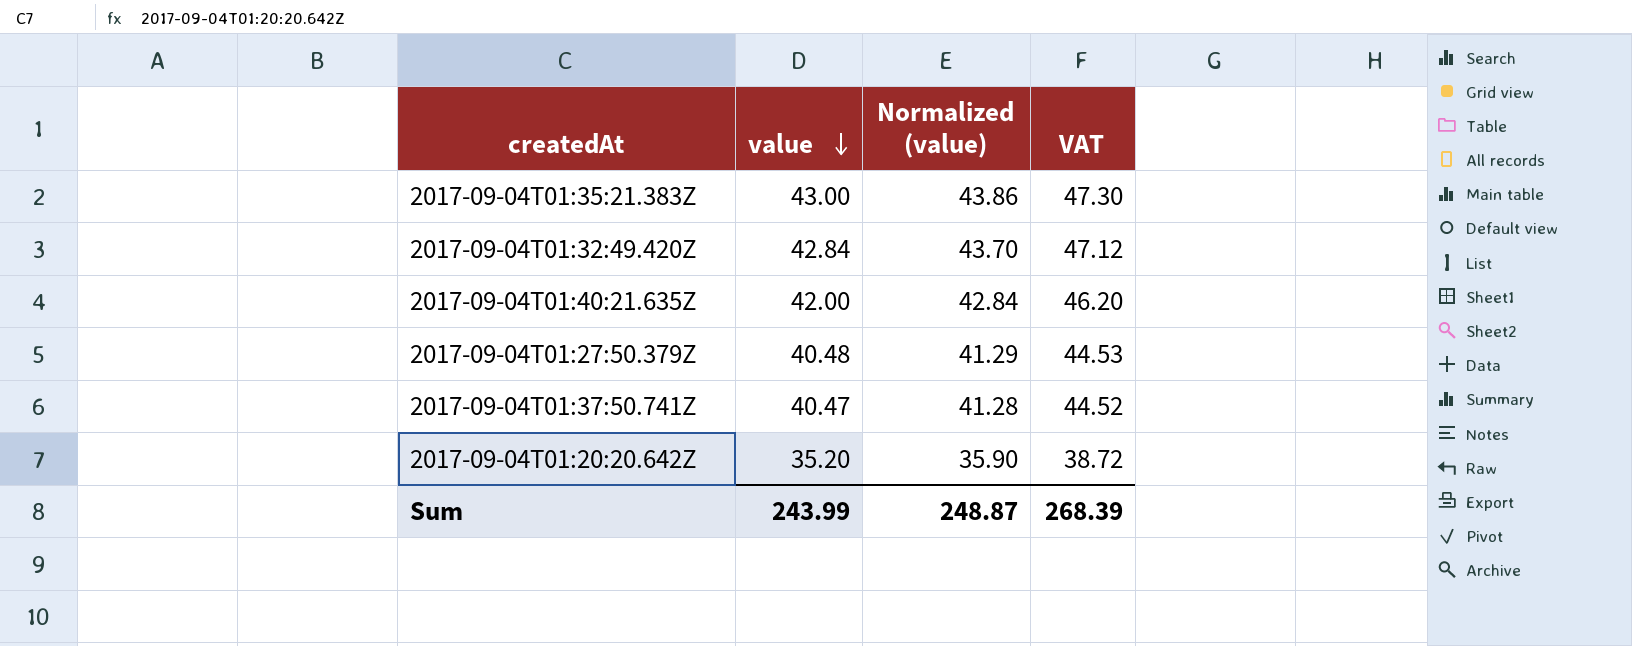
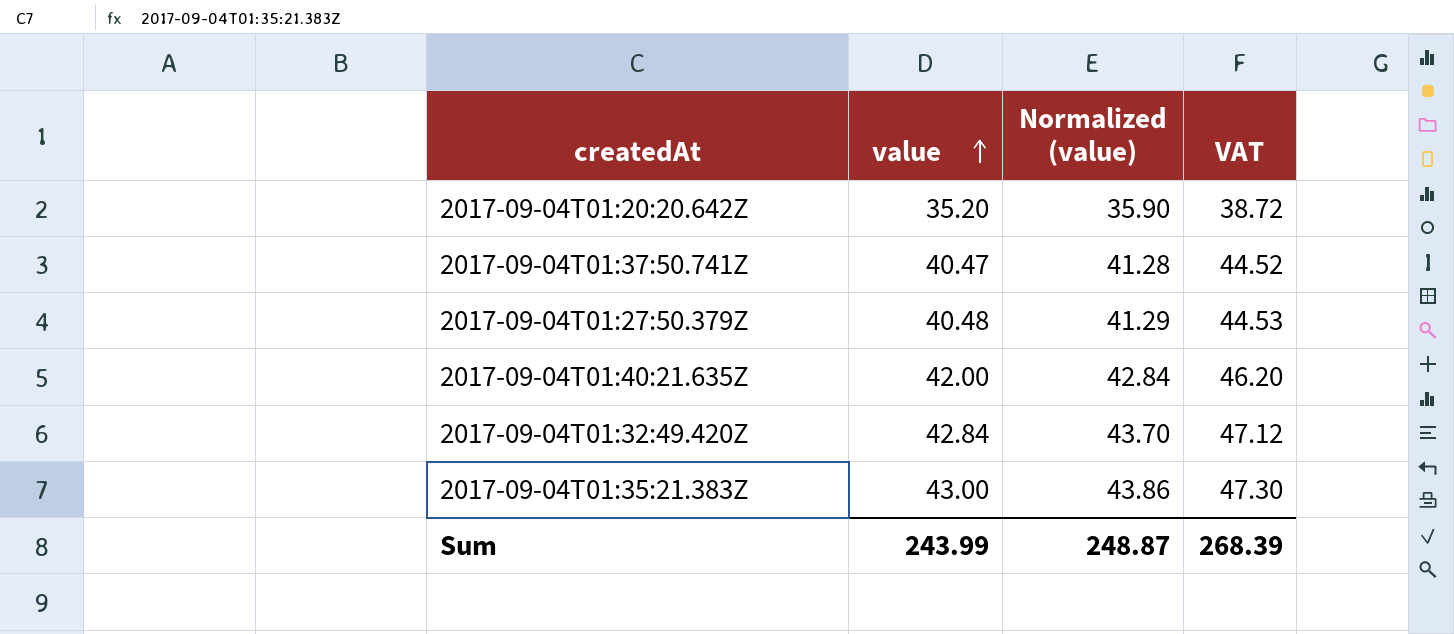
row order: value descending -> value ascending

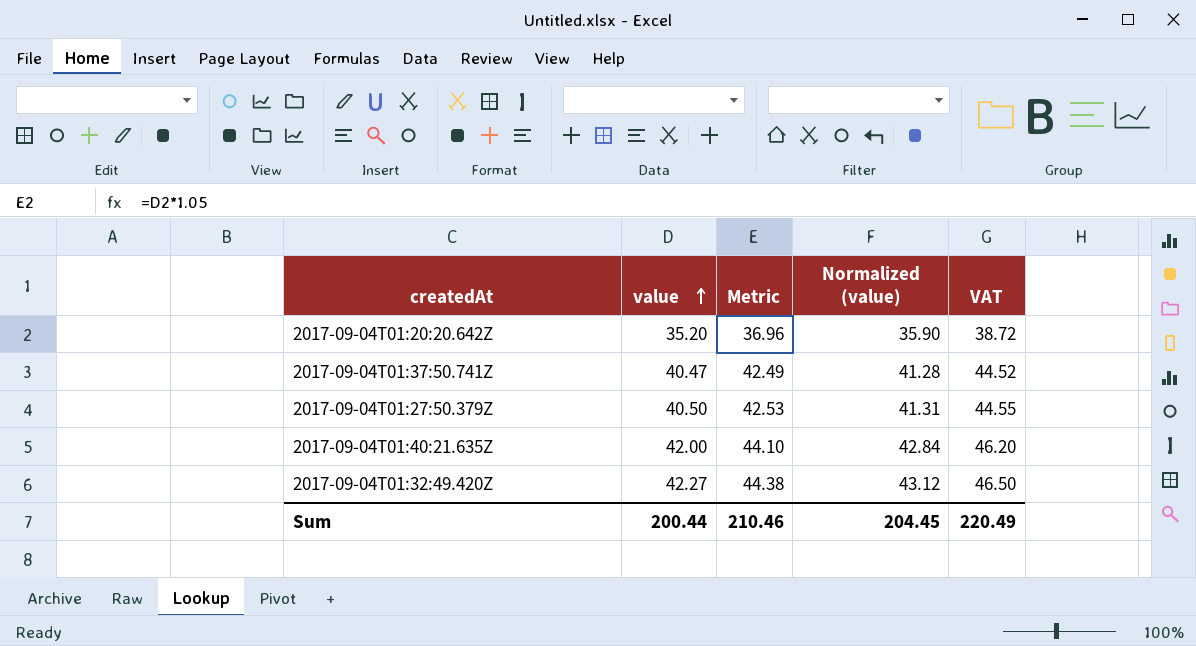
column Metric | formula: none -> [value] * 1.05
row 2017-09-04T01:35:21.383Z: 43.00 | 43.86 | 47.30 -> none
2017-09-04T01:27:50.379Z | value: 40.48 -> 40.50
2017-09-04T01:27:50.379Z | Normalized (value): 41.29 -> 41.31
2017-09-04T01:27:50.379Z | VAT: 44.53 -> 44.55
2017-09-04T01:32:49.420Z | value: 42.84 -> 42.27
2017-09-04T01:32:49.420Z | Normalized (value): 43.70 -> 43.12
2017-09-04T01:32:49.420Z | VAT: 47.12 -> 46.50
Sum | value: 243.99 -> 200.44
Sum | Normalized (value): 248.87 -> 204.45
Sum | VAT: 268.39 -> 220.49

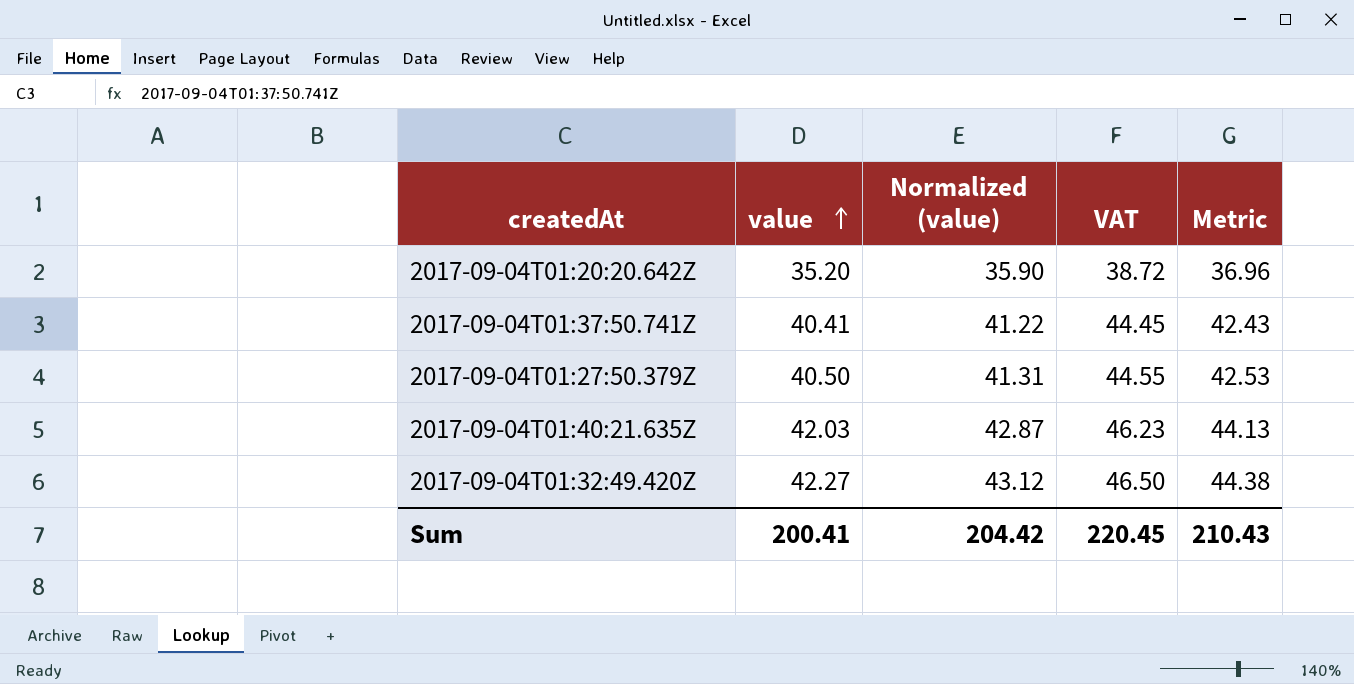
column Metric | position: 3 -> 5
2017-09-04T01:37:50.741Z | value: 40.47 -> 40.41
2017-09-04T01:37:50.741Z | Normalized (value): 41.28 -> 41.22
2017-09-04T01:37:50.741Z | VAT: 44.52 -> 44.45
2017-09-04T01:37:50.741Z | Metric: 42.49 -> 42.43
2017-09-04T01:40:21.635Z | value: 42.00 -> 42.03
2017-09-04T01:40:21.635Z | Normalized (value): 42.84 -> 42.87
2017-09-04T01:40:21.635Z | VAT: 46.20 -> 46.23
2017-09-04T01:40:21.635Z | Metric: 44.10 -> 44.13
Sum | value: 200.44 -> 200.41
Sum | Normalized (value): 204.45 -> 204.42
Sum | VAT: 220.49 -> 220.45
Sum | Metric: 210.46 -> 210.43

